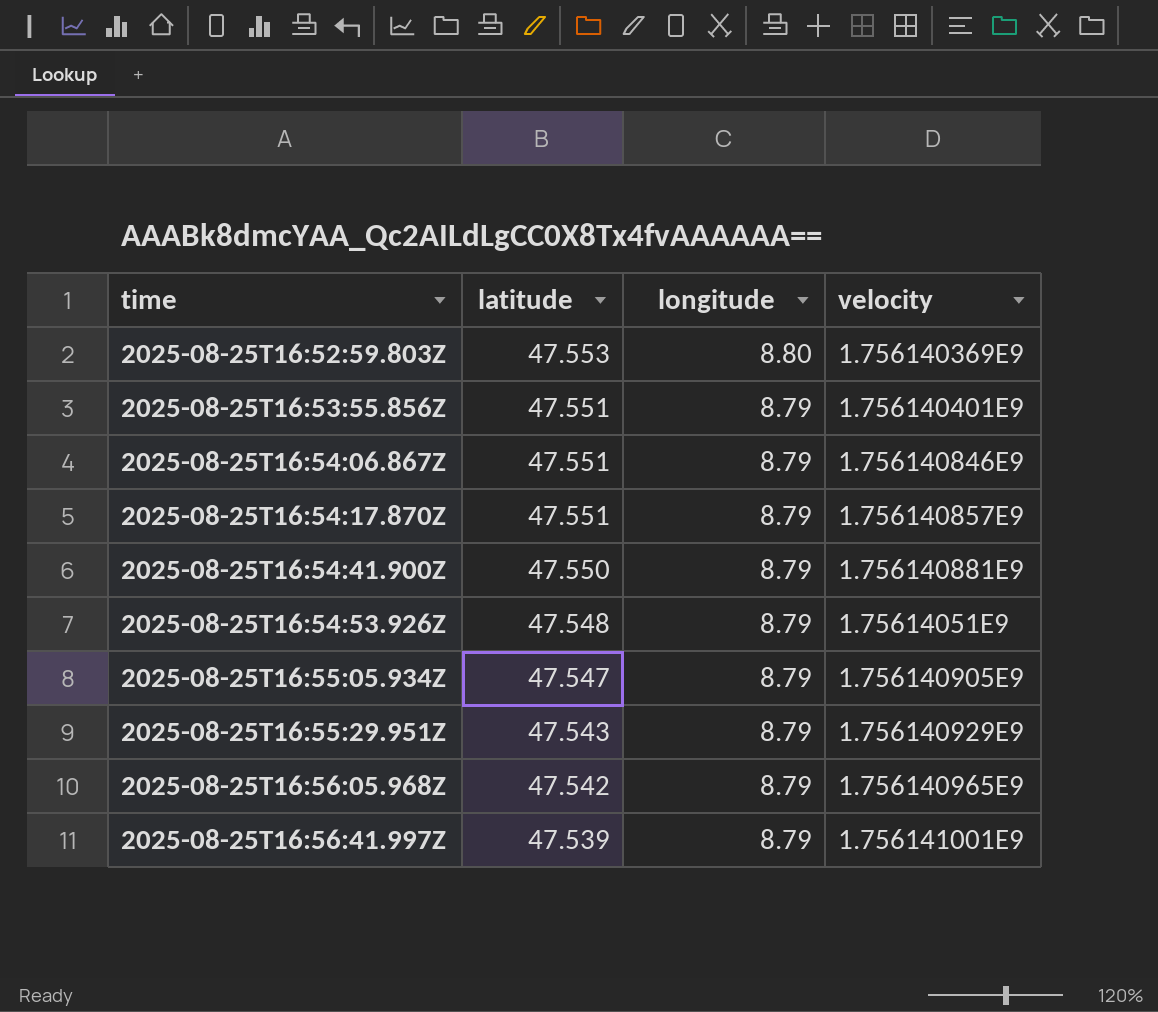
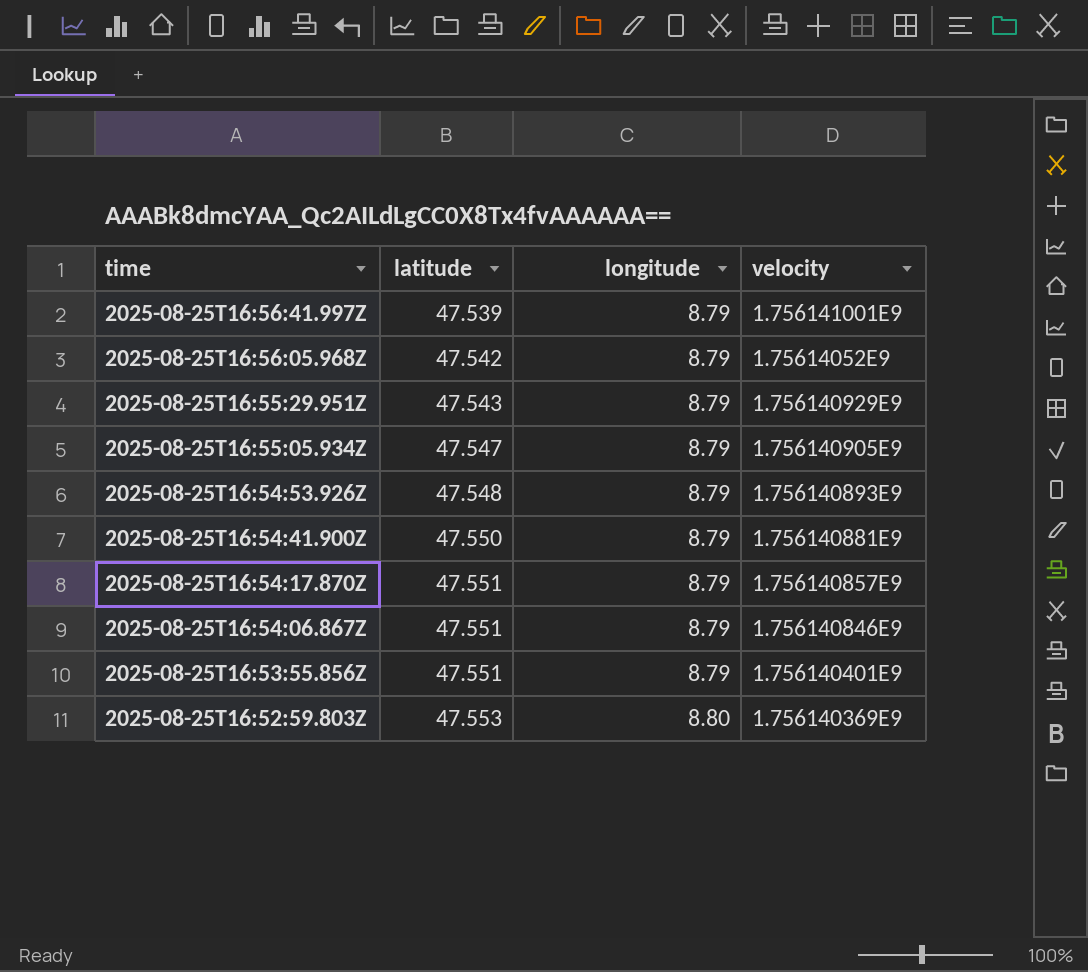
row order: time ascending -> time descending
2025-08-25T16:56:05.968Z | velocity: 1.756140965E9 -> 1.75614052E9
2025-08-25T16:54:53.926Z | velocity: 1.75614051E9 -> 1.756140893E9

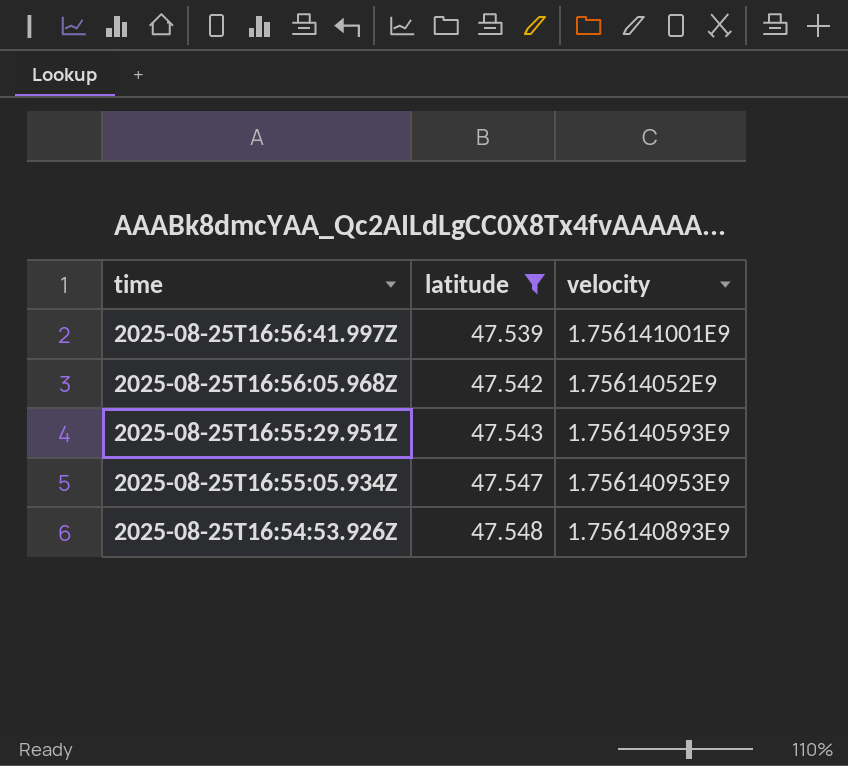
filter: none -> latitude <= 47.548
column longitude | position: 3 -> none
2025-08-25T16:55:29.951Z | velocity: 1.756140929E9 -> 1.756140593E9
2025-08-25T16:55:05.934Z | velocity: 1.756140905E9 -> 1.756140953E9

